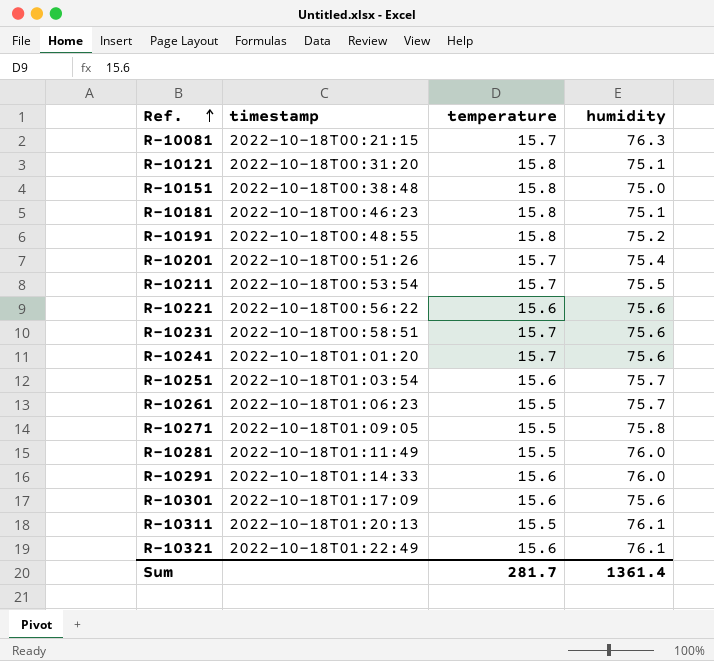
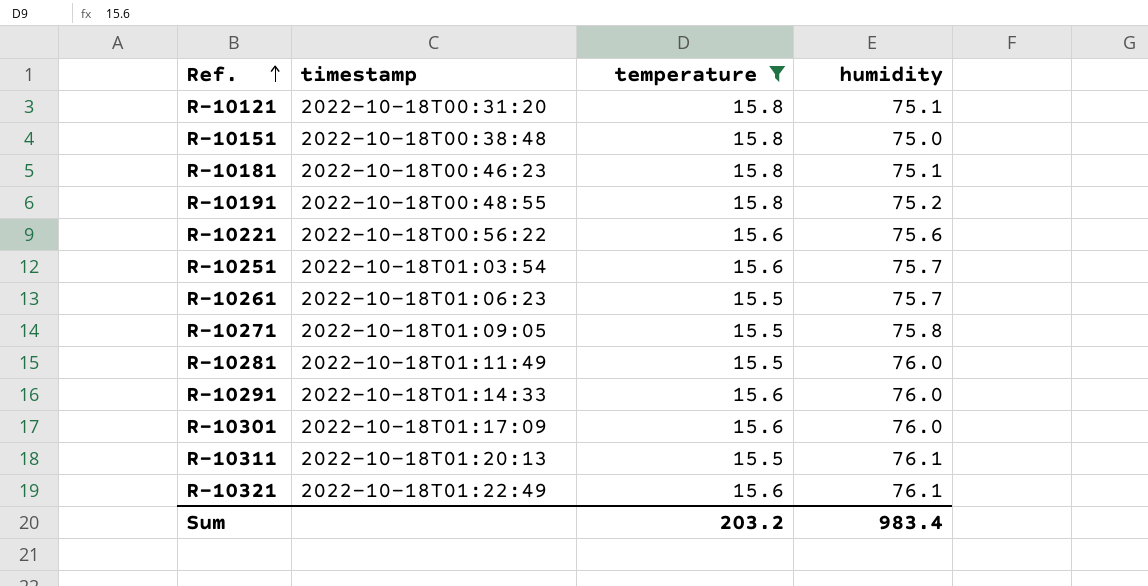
filter: none -> temperature != 15.7
R-10301 | humidity: 75.6 -> 76.0
Sum | temperature: 281.7 -> 203.2
Sum | humidity: 1361.4 -> 983.4

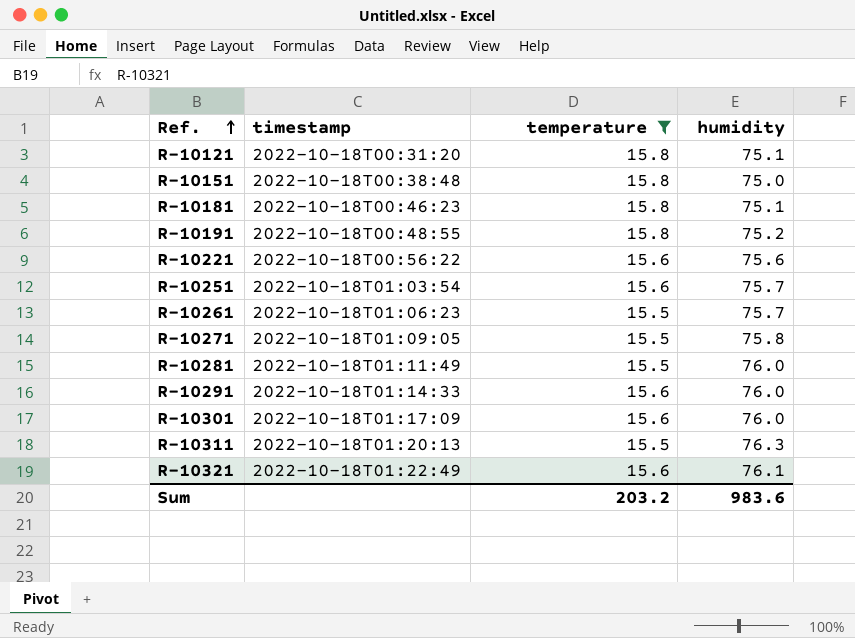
R-10311 | humidity: 76.1 -> 76.3
Sum | humidity: 983.4 -> 983.6

